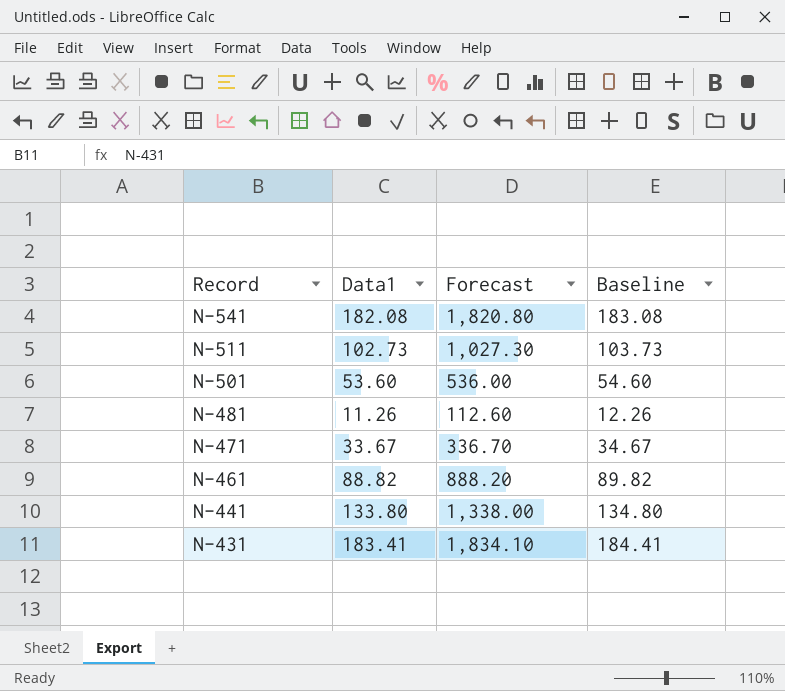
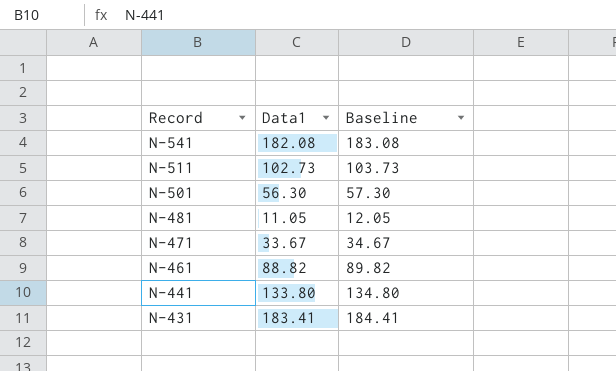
column Forecast | formula: [Data1] * 10 -> none
N-501 | Data1: 53.60 -> 56.30
N-501 | Baseline: 54.60 -> 57.30
N-481 | Data1: 11.26 -> 11.05
N-481 | Baseline: 12.26 -> 12.05

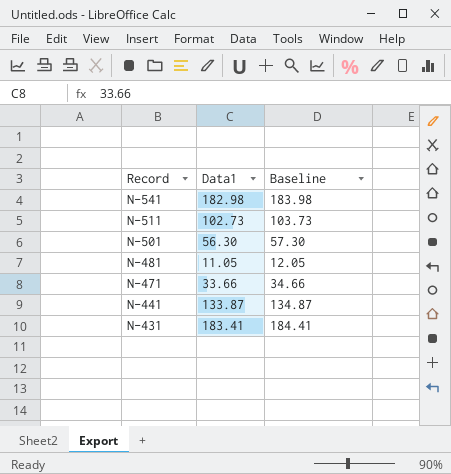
row N-461: 88.82 | 89.82 -> none
N-541 | Data1: 182.08 -> 182.98
N-541 | Baseline: 183.08 -> 183.98
N-471 | Data1: 33.67 -> 33.66
N-471 | Baseline: 34.67 -> 34.66
N-441 | Data1: 133.80 -> 133.87
N-441 | Baseline: 134.80 -> 134.87

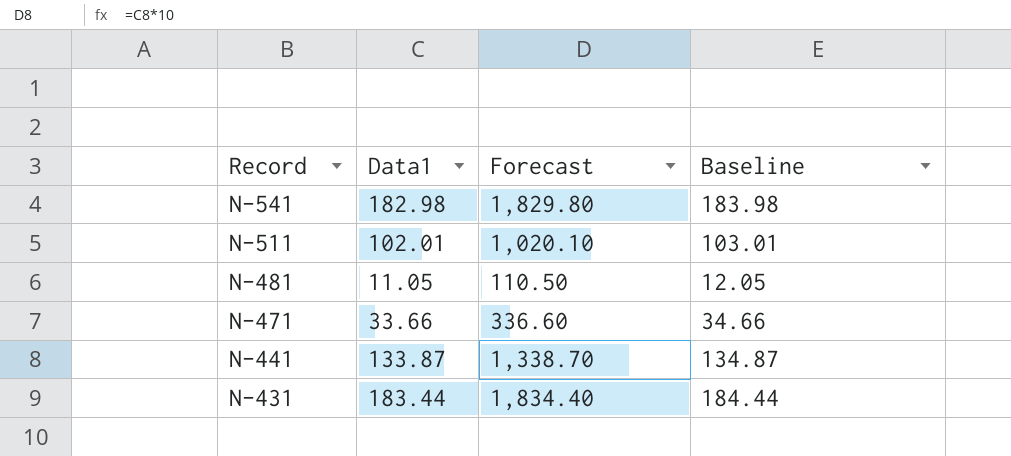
column Forecast | formula: none -> [Data1] * 10
row N-501: 56.30 | 57.30 -> none
N-511 | Data1: 102.73 -> 102.01
N-511 | Baseline: 103.73 -> 103.01
N-431 | Data1: 183.41 -> 183.44
N-431 | Baseline: 184.41 -> 184.44

